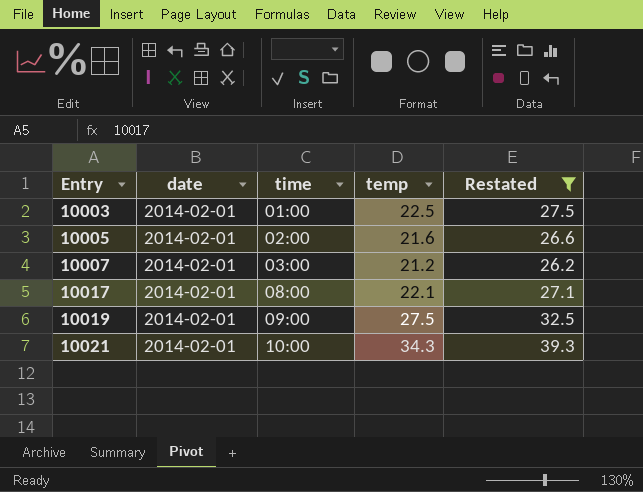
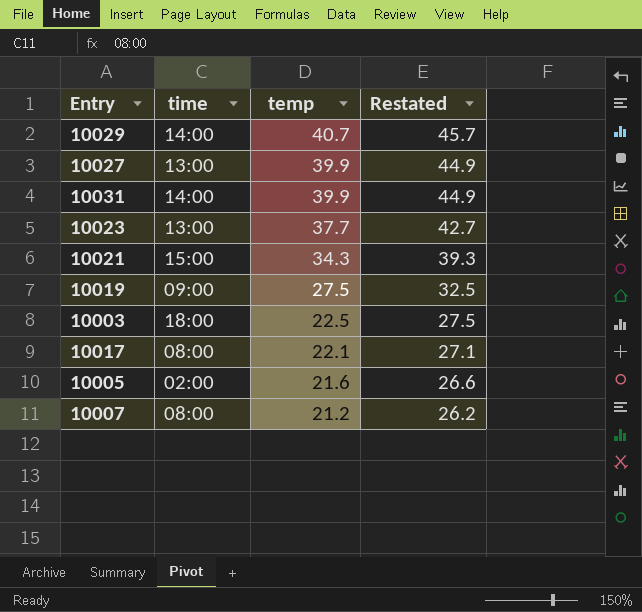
filter: Restated <= 39.3 -> none
row order: Entry ascending -> temp descending
column date | position: 2 -> none
10021 | time: 10:00 -> 15:00
10003 | time: 01:00 -> 18:00
10007 | time: 03:00 -> 08:00

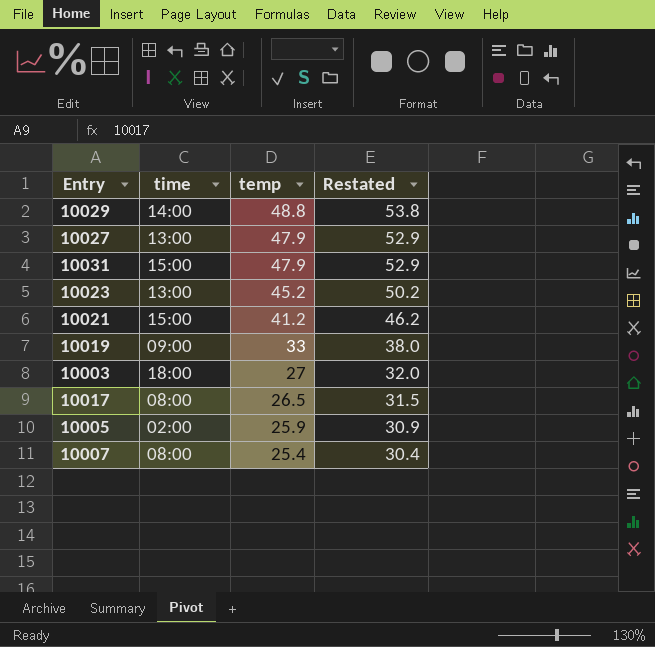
10029 | temp: 40.7 -> 48.8
10029 | Restated: 45.7 -> 53.8
10027 | temp: 39.9 -> 47.9
10027 | Restated: 44.9 -> 52.9
10031 | time: 14:00 -> 15:00
10031 | temp: 39.9 -> 47.9
10031 | Restated: 44.9 -> 52.9
10023 | temp: 37.7 -> 45.2
10023 | Restated: 42.7 -> 50.2
10021 | temp: 34.3 -> 41.2
10021 | Restated: 39.3 -> 46.2
10019 | temp: 27.5 -> 33
10019 | Restated: 32.5 -> 38.0
10003 | temp: 22.5 -> 27
10003 | Restated: 27.5 -> 32.0
10017 | temp: 22.1 -> 26.5
10017 | Restated: 27.1 -> 31.5
10005 | temp: 21.6 -> 25.9
10005 | Restated: 26.6 -> 30.9
10007 | temp: 21.2 -> 25.4
10007 | Restated: 26.2 -> 30.4

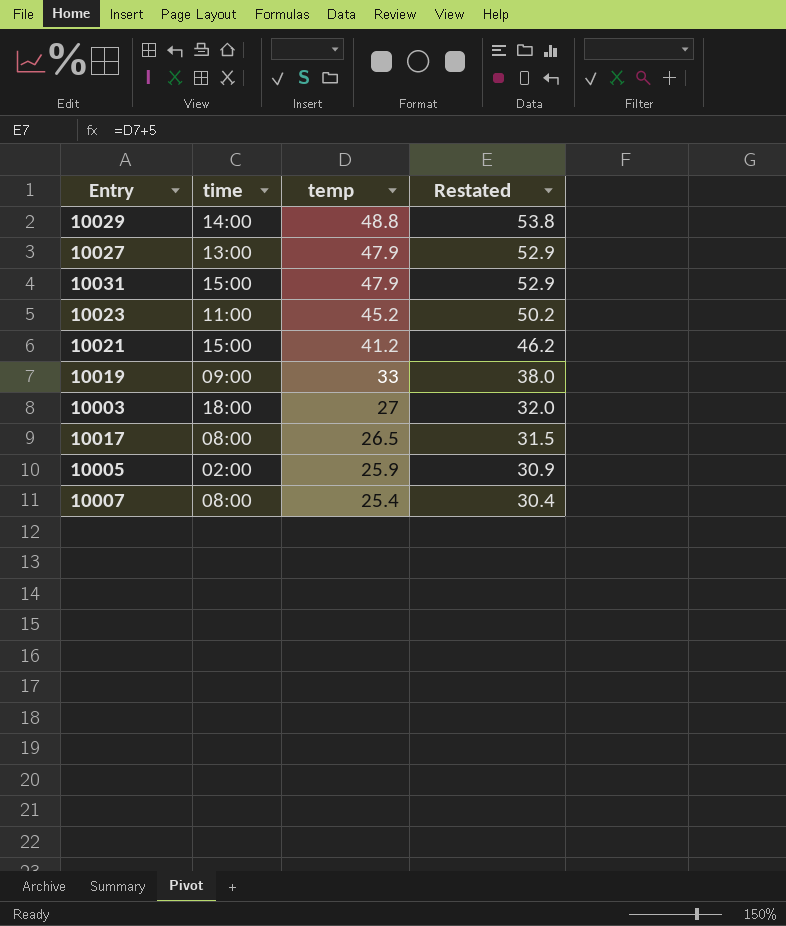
10023 | time: 13:00 -> 11:00

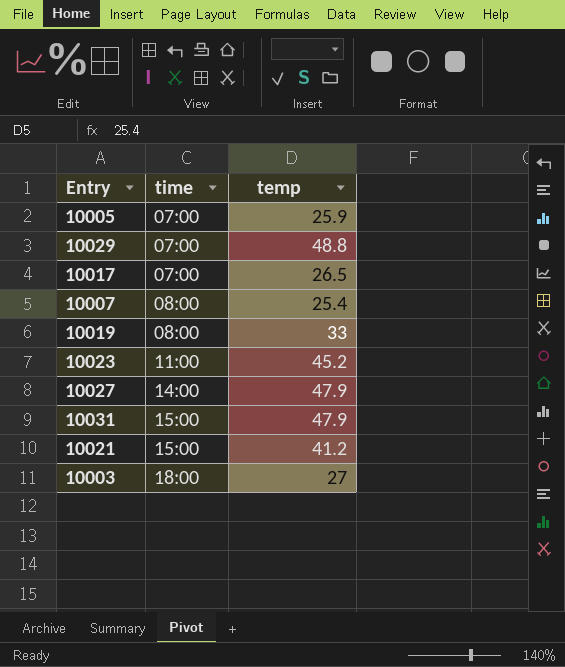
row order: temp descending -> time ascending
column Restated | formula: [temp] + 5 -> none
10005 | time: 02:00 -> 07:00
10029 | time: 14:00 -> 07:00
10017 | time: 08:00 -> 07:00
10019 | time: 09:00 -> 08:00
10027 | time: 13:00 -> 14:00

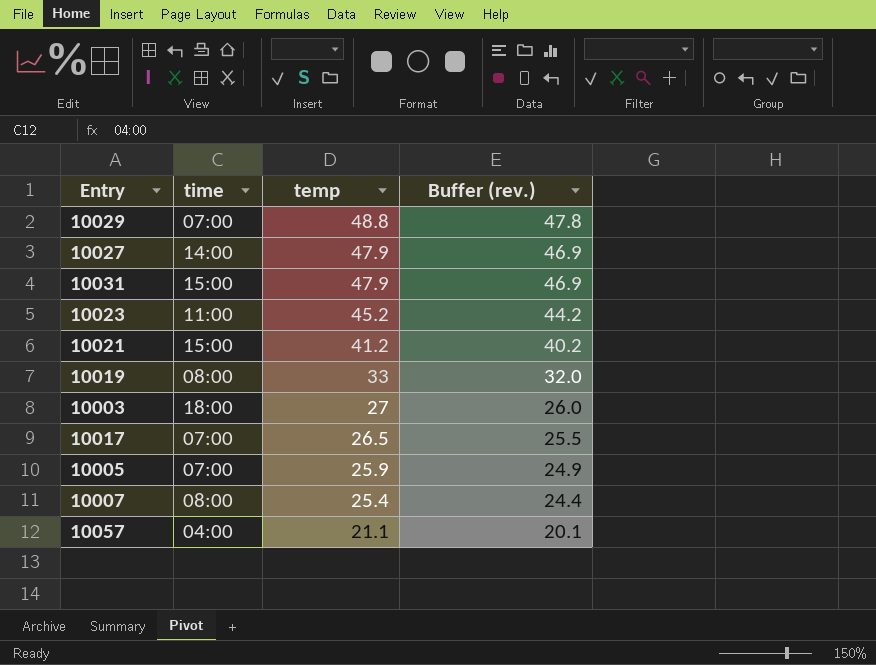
row order: time ascending -> temp descending
column Buffer (rev.) | formula: none -> [temp] - 1
row 10057: none -> 04:00 | 21.1 | 20.1

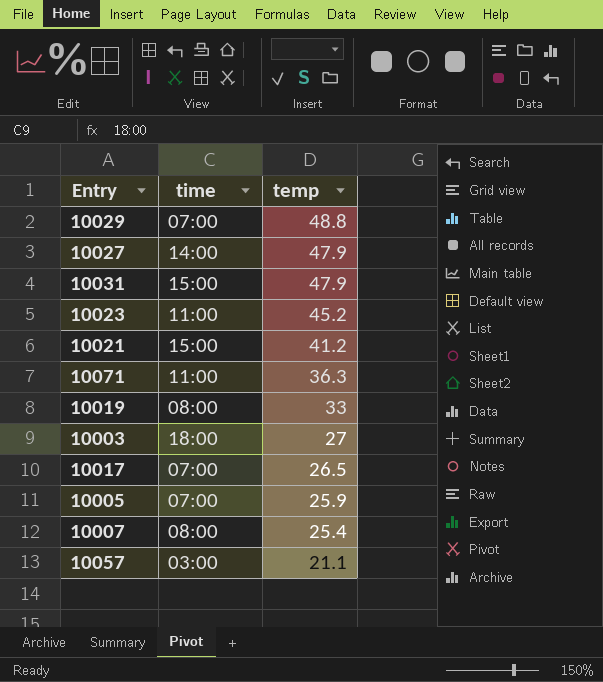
column Buffer (rev.) | formula: [temp] - 1 -> none
row 10071: none -> 11:00 | 36.3
10057 | time: 04:00 -> 03:00

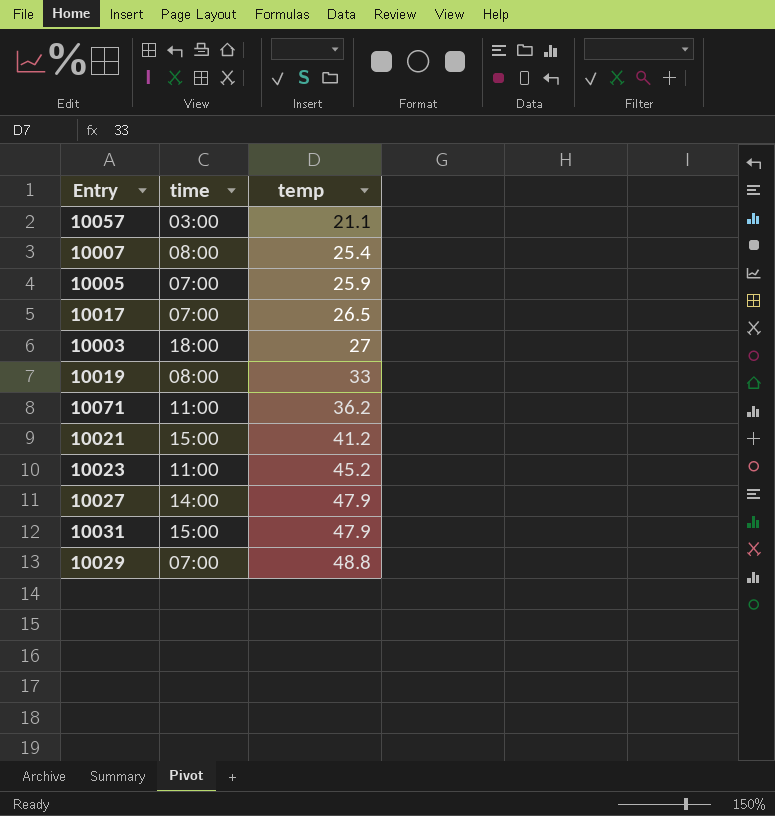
row order: temp descending -> temp ascending
10071 | temp: 36.3 -> 36.2

